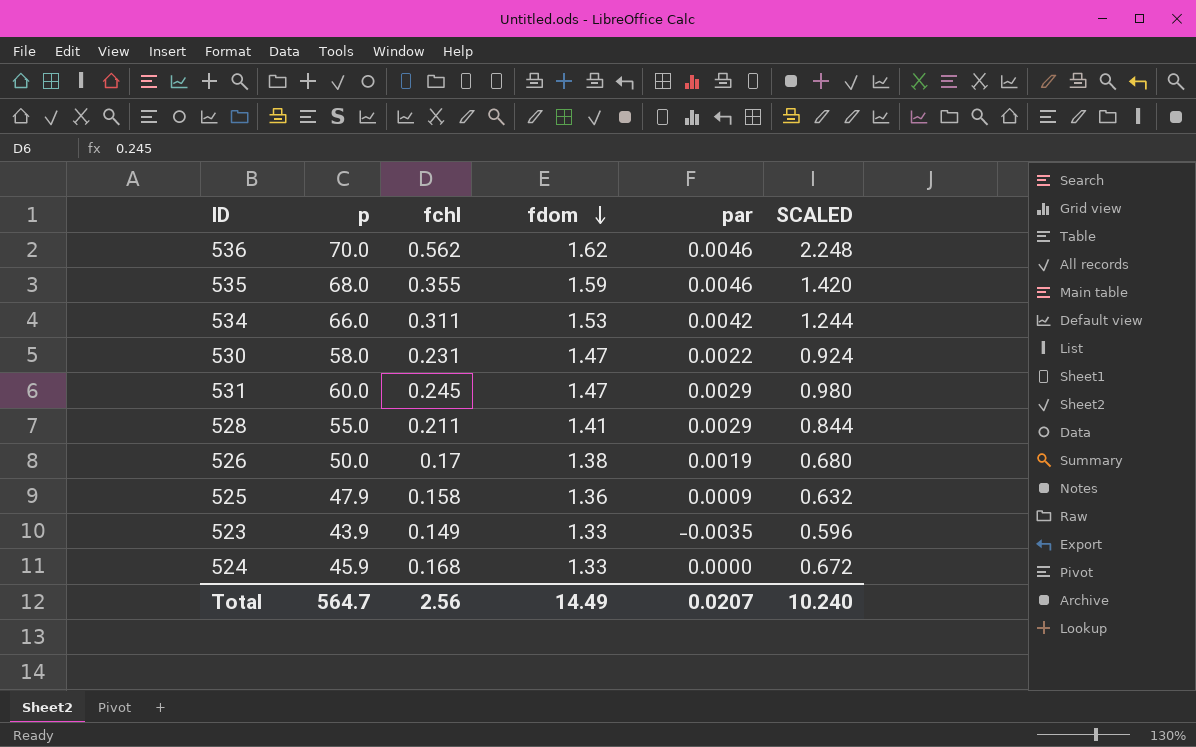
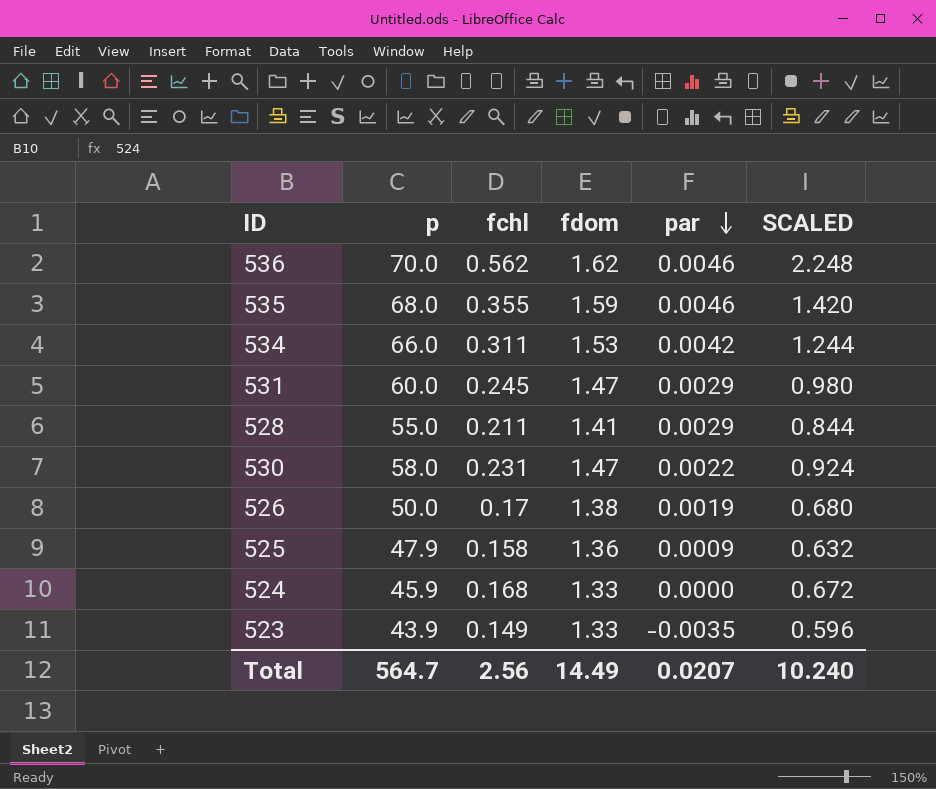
row order: fdom descending -> par descending

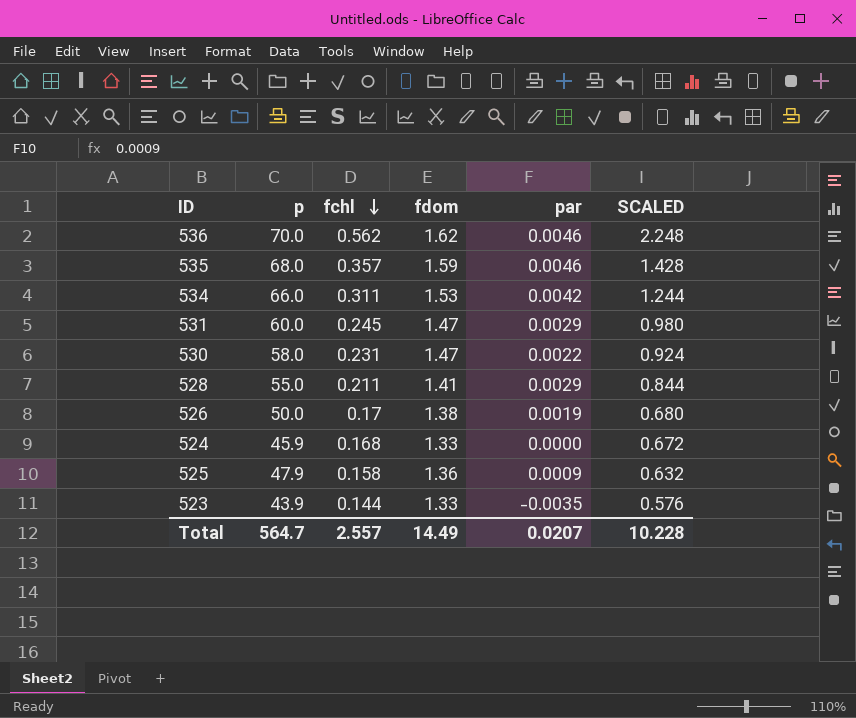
row order: par descending -> fchl descending
535 | fchl: 0.355 -> 0.357
535 | SCALED: 1.420 -> 1.428
523 | fchl: 0.149 -> 0.144
523 | SCALED: 0.596 -> 0.576
Total | fchl: 2.56 -> 2.557
Total | SCALED: 10.240 -> 10.228

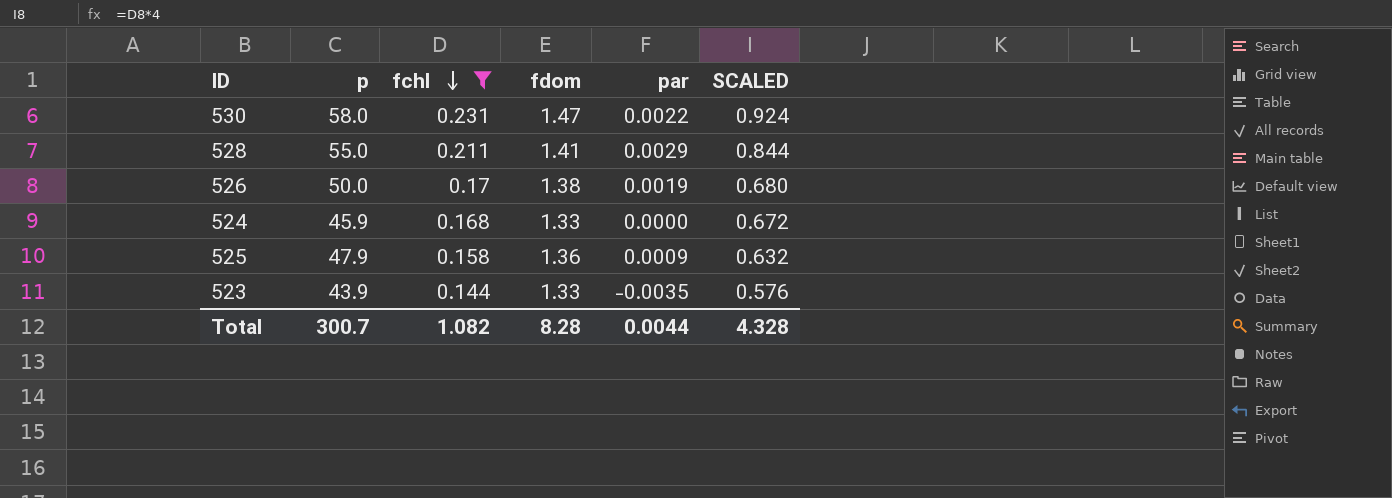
filter: none -> fchl <= 0.231
Total | p: 564.7 -> 300.7
Total | fchl: 2.557 -> 1.082
Total | fdom: 14.49 -> 8.28
Total | par: 0.0207 -> 0.0044
Total | SCALED: 10.228 -> 4.328

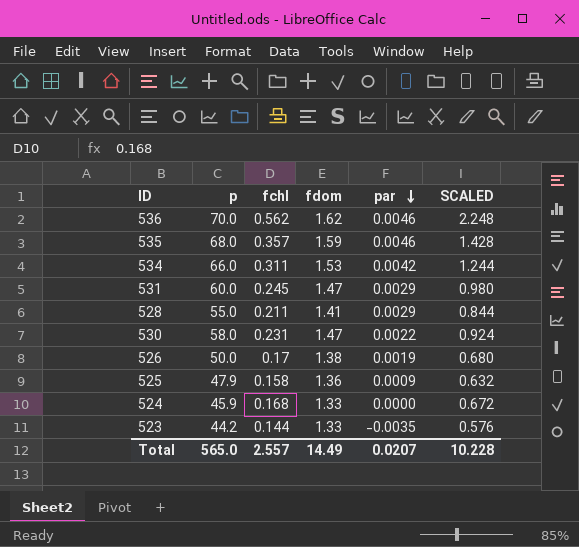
filter: fchl <= 0.231 -> none
row order: fchl descending -> par descending
523 | p: 43.9 -> 44.2
Total | p: 300.7 -> 565.0
Total | fchl: 1.082 -> 2.557
Total | fdom: 8.28 -> 14.49
Total | par: 0.0044 -> 0.0207
Total | SCALED: 4.328 -> 10.228

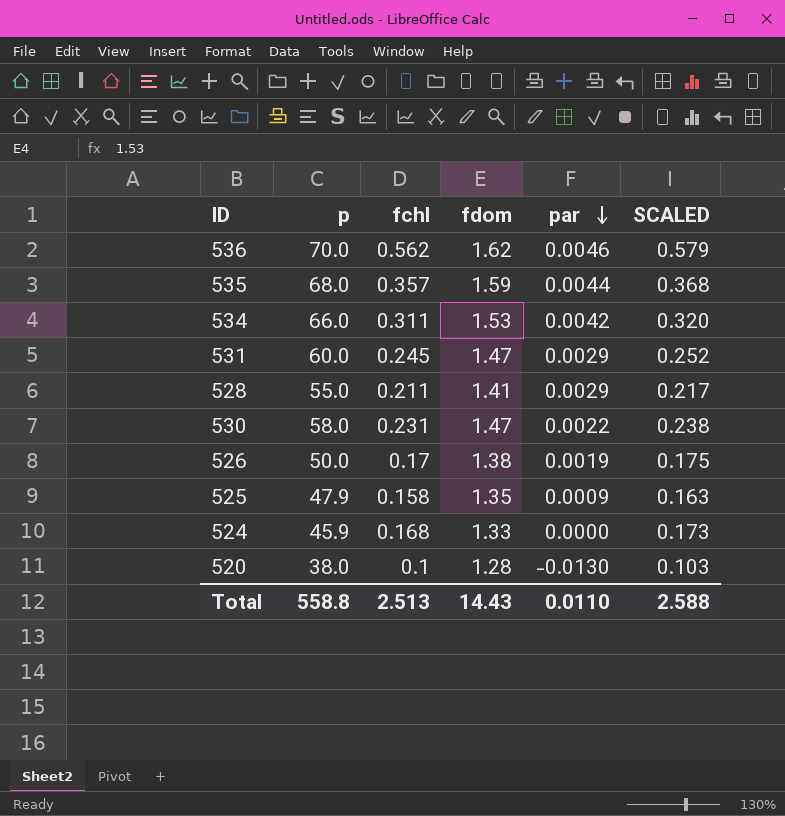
column SCALED | formula: [fchl] * 4 -> [fchl] * 1.03
row 523: 44.2 | 0.144 | 1.33 | -0.0035 | 0.576 -> none
535 | par: 0.0046 -> 0.0044
525 | fdom: 1.36 -> 1.35
row 520: none -> 38.0 | 0.1 | 1.28 | -0.0130 | 0.103
Total | p: 565.0 -> 558.8
Total | fchl: 2.557 -> 2.513
Total | fdom: 14.49 -> 14.43
Total | par: 0.0207 -> 0.0110
Total | SCALED: 10.228 -> 2.588

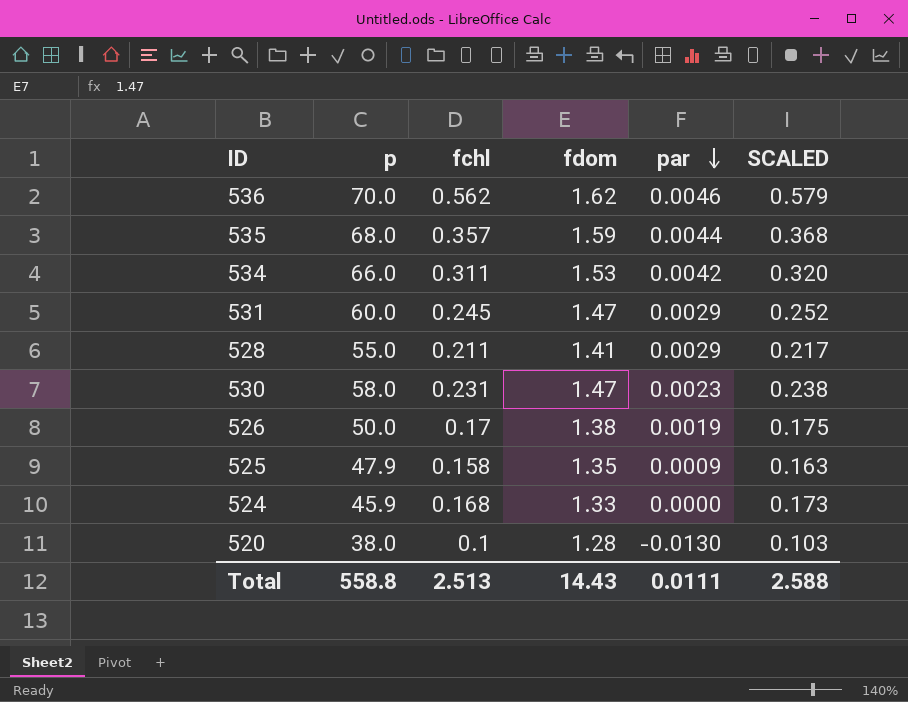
530 | par: 0.0022 -> 0.0023
Total | par: 0.0110 -> 0.0111

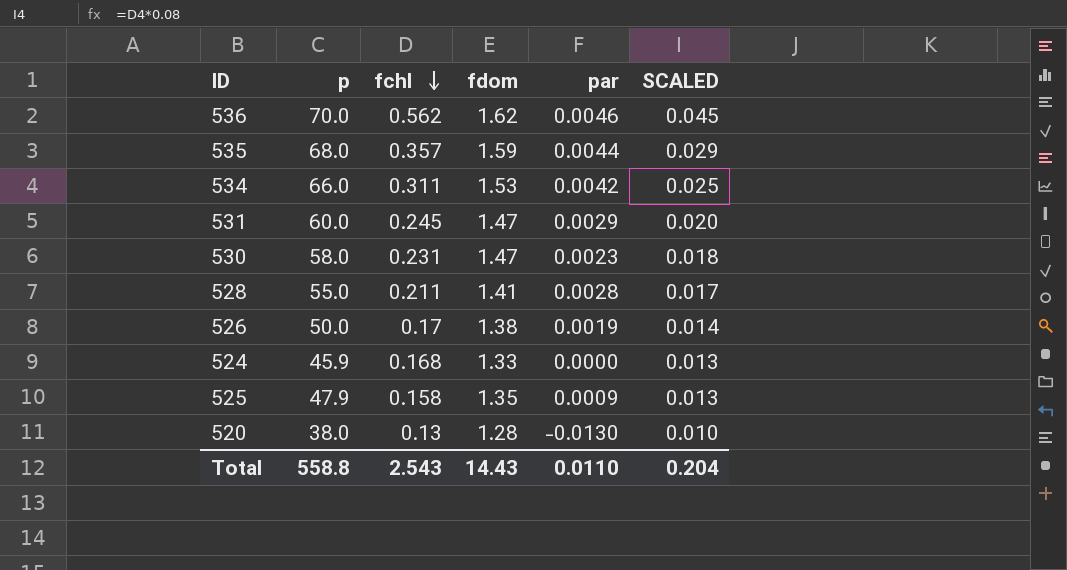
row order: par descending -> fchl descending
column SCALED | formula: [fchl] * 1.03 -> [fchl] * 0.08
528 | par: 0.0029 -> 0.0028
520 | fchl: 0.1 -> 0.13
Total | fchl: 2.513 -> 2.543
Total | par: 0.0111 -> 0.0110
Total | SCALED: 2.588 -> 0.204

